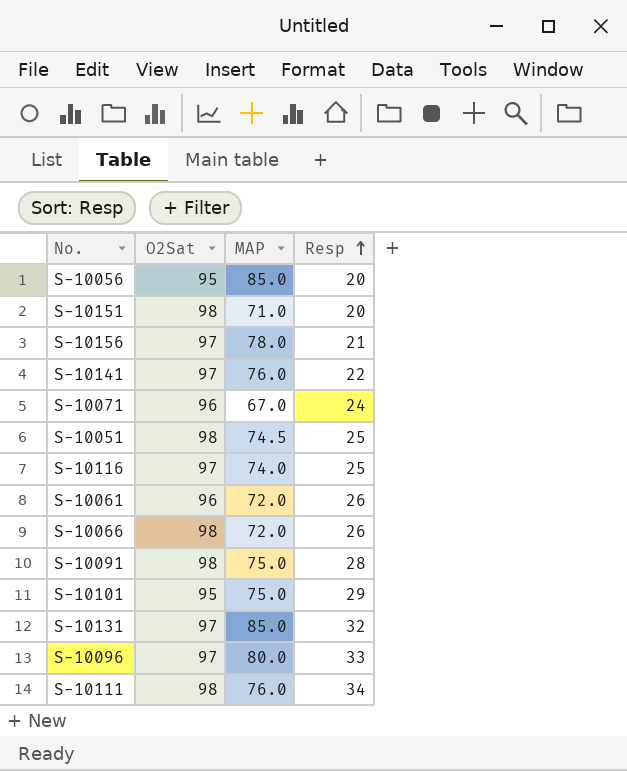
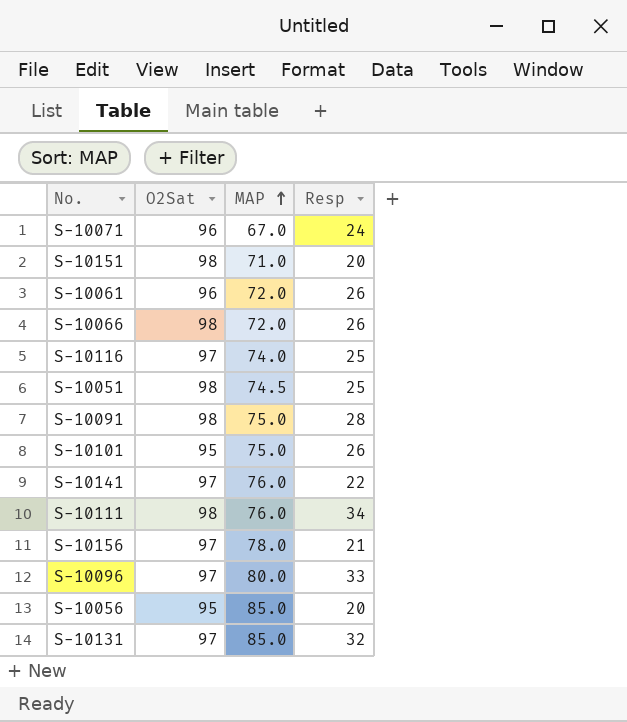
row order: Resp ascending -> MAP ascending
S-10101 | Resp: 29 -> 26

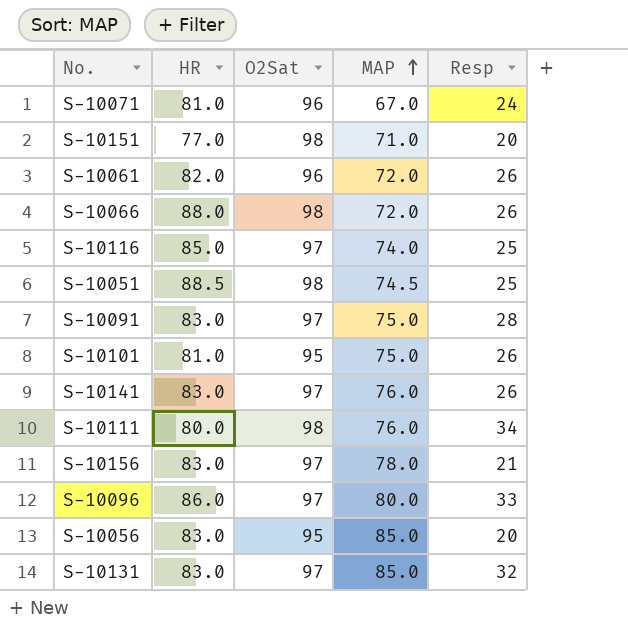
column HR | position: none -> 2
S-10091 | O2Sat: 98 -> 97
S-10141 | Resp: 22 -> 26

